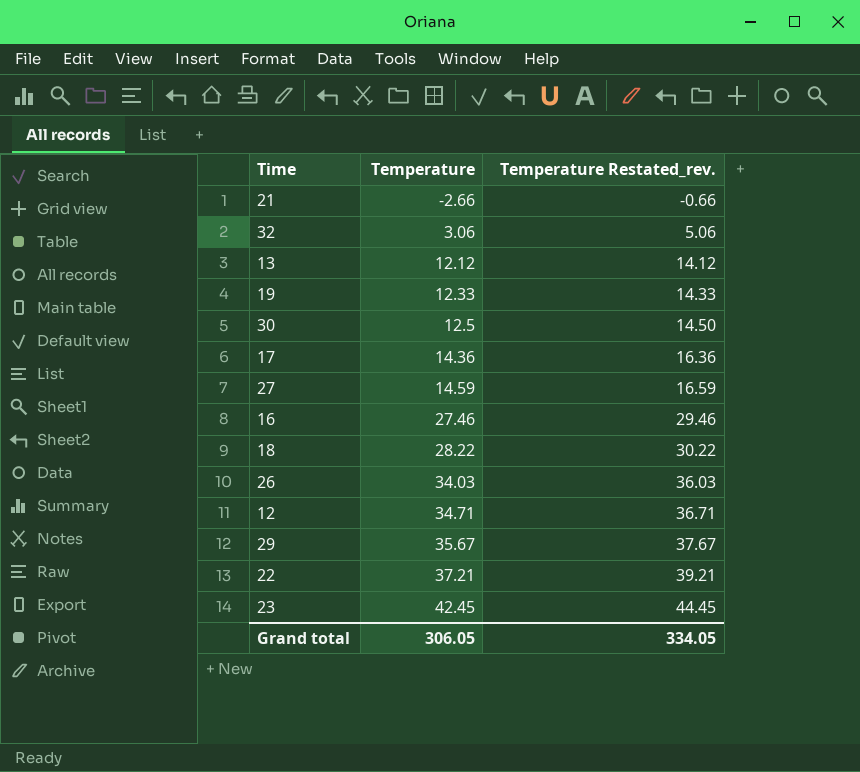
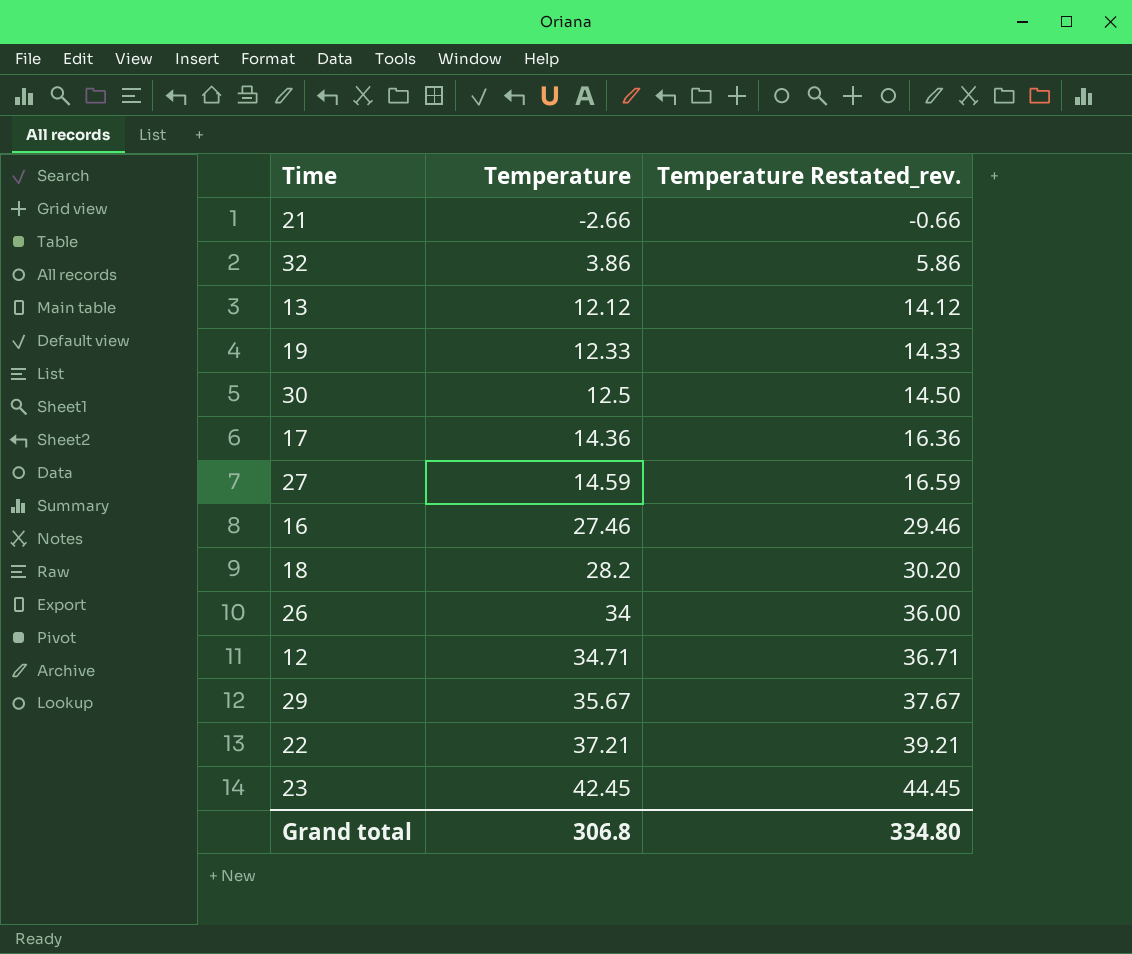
32 | Temperature: 3.06 -> 3.86
32 | Temperature Restated_rev.: 5.06 -> 5.86
18 | Temperature: 28.22 -> 28.2
18 | Temperature Restated_rev.: 30.22 -> 30.20
26 | Temperature: 34.03 -> 34
26 | Temperature Restated_rev.: 36.03 -> 36.00
Grand total | Temperature: 306.05 -> 306.8
Grand total | Temperature Restated_rev.: 334.05 -> 334.80

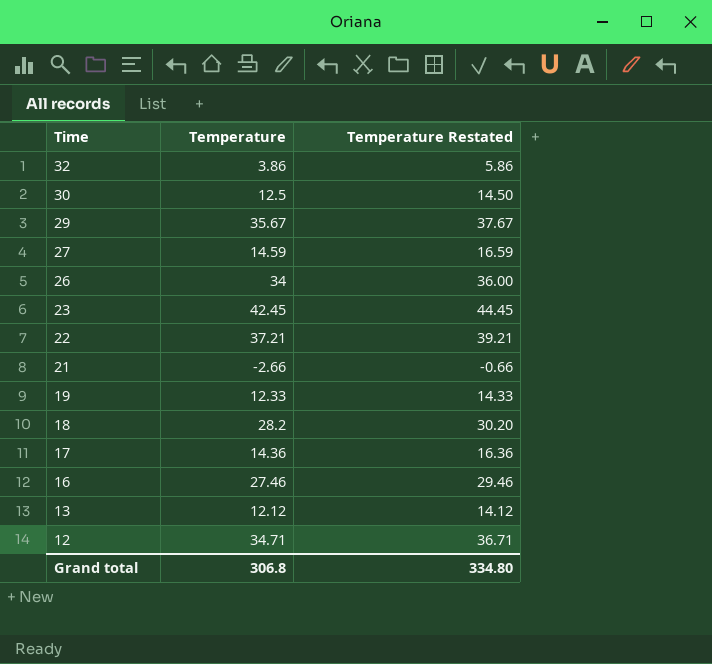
row order: Temperature ascending -> Time descending
column name: Temperature Restated_rev. -> Temperature Restated

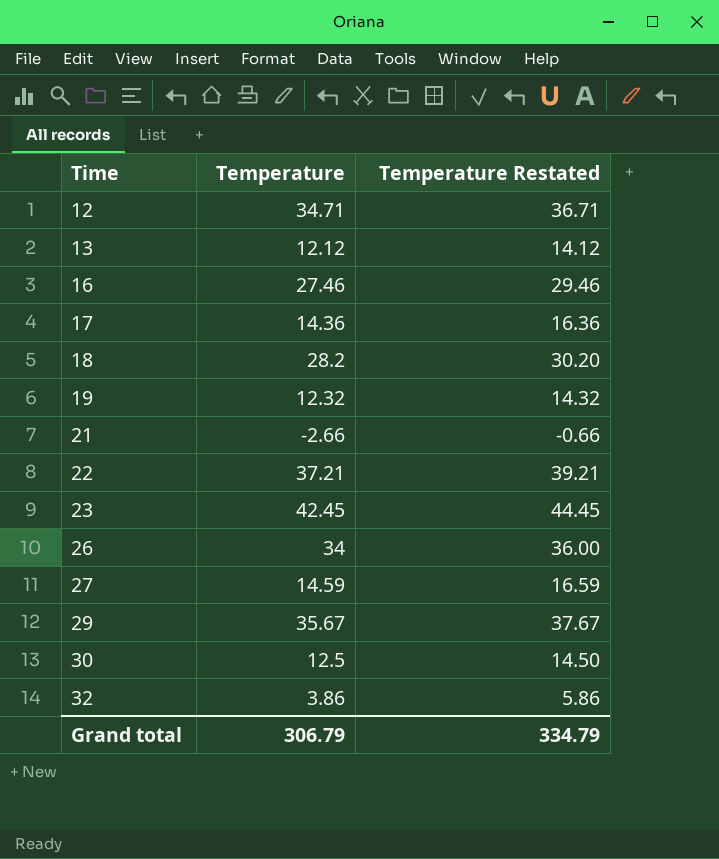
row order: Time descending -> Time ascending
19 | Temperature: 12.33 -> 12.32
19 | Temperature Restated: 14.33 -> 14.32
Grand total | Temperature: 306.8 -> 306.79
Grand total | Temperature Restated: 334.80 -> 334.79

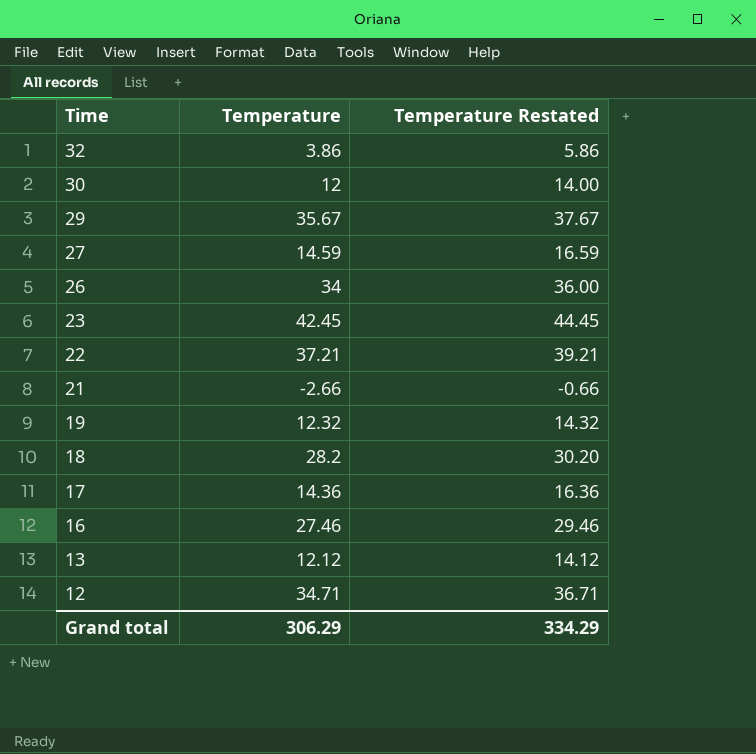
row order: Time ascending -> Time descending
30 | Temperature: 12.5 -> 12
30 | Temperature Restated: 14.50 -> 14.00
Grand total | Temperature: 306.79 -> 306.29
Grand total | Temperature Restated: 334.79 -> 334.29

